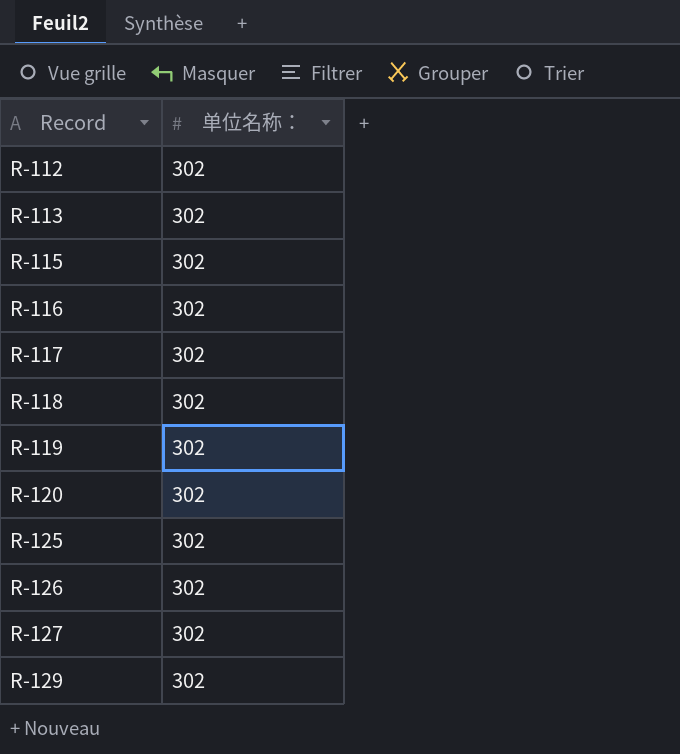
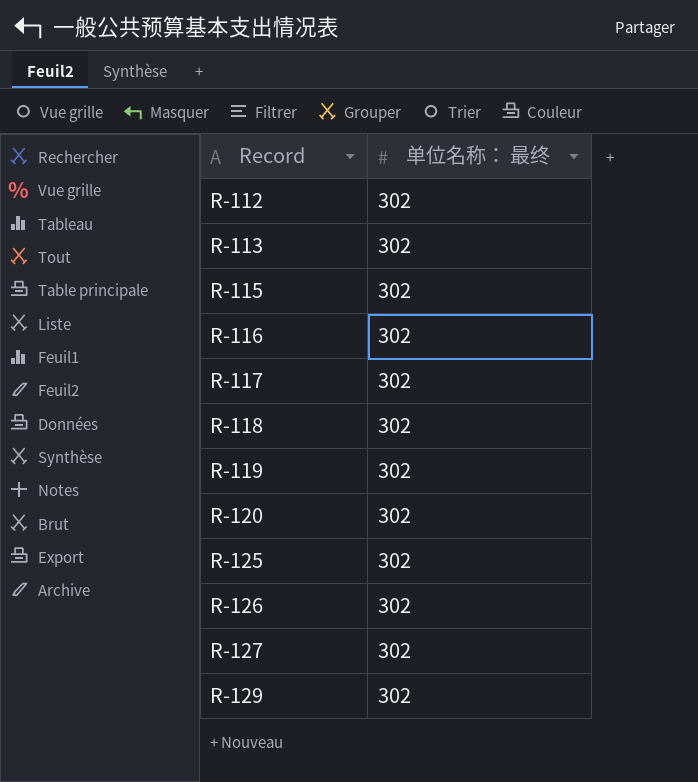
column name: 单位名称： -> 单位名称： 最终

